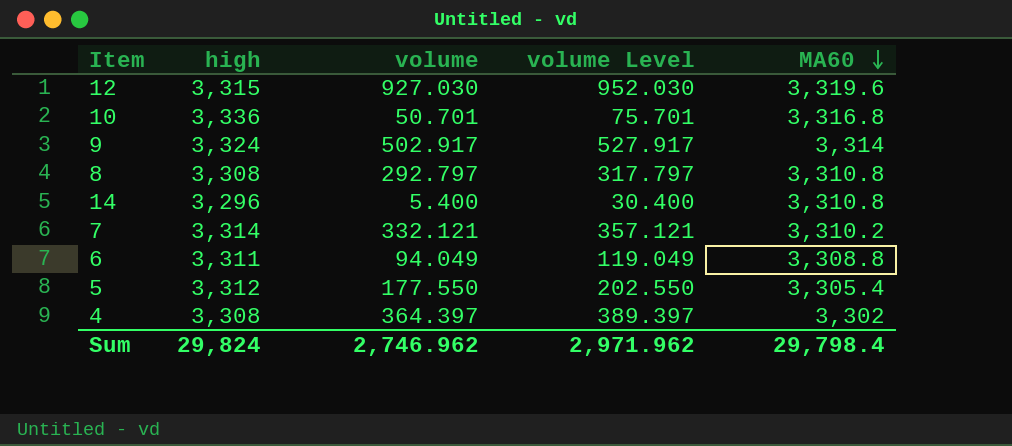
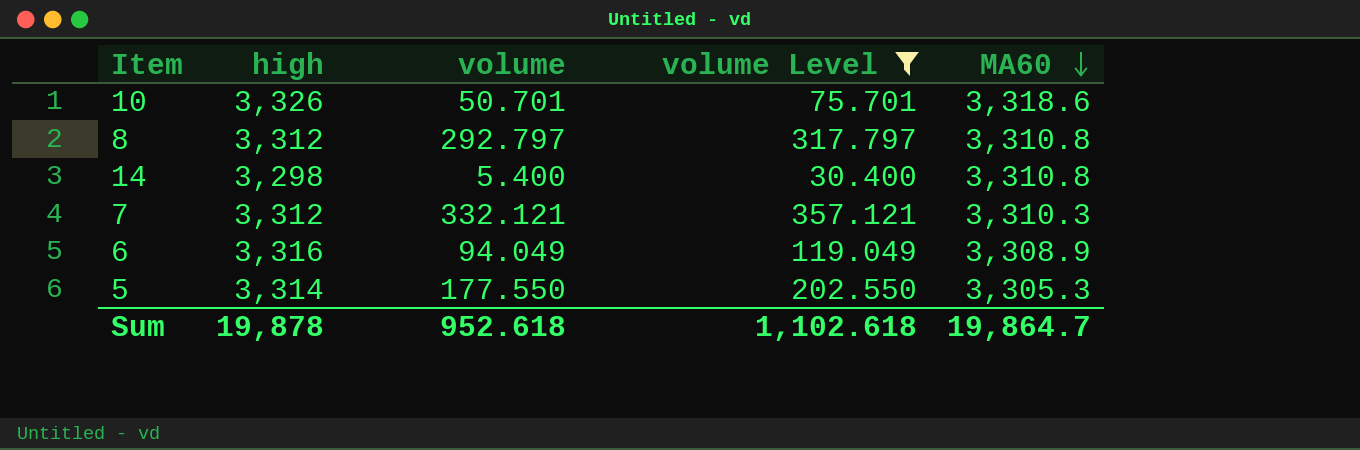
filter: none -> volume Level <= 357.121
10 | high: 3,336 -> 3,326
10 | MA60: 3,316.8 -> 3,318.6
8 | high: 3,308 -> 3,312
14 | high: 3,296 -> 3,298
7 | high: 3,314 -> 3,312
7 | MA60: 3,310.2 -> 3,310.3
6 | high: 3,311 -> 3,316
6 | MA60: 3,308.8 -> 3,308.9
5 | high: 3,312 -> 3,314
5 | MA60: 3,305.4 -> 3,305.3
Sum | high: 29,824 -> 19,878
Sum | volume: 2,746.962 -> 952.618
Sum | volume Level: 2,971.962 -> 1,102.618
Sum | MA60: 29,798.4 -> 19,864.7

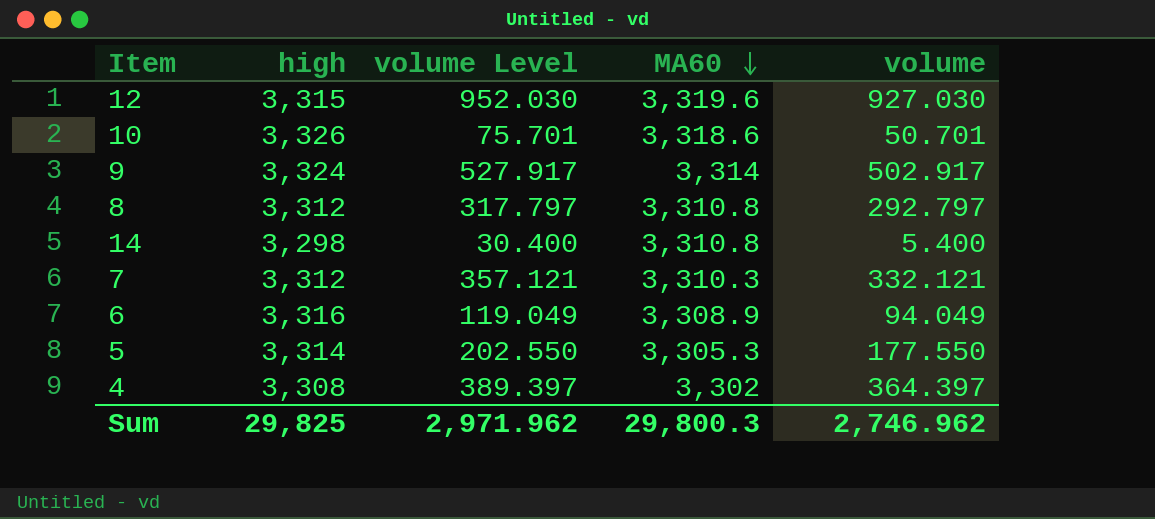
filter: volume Level <= 357.121 -> none
column volume | position: 3 -> 5
Sum | high: 19,878 -> 29,825
Sum | volume Level: 1,102.618 -> 2,971.962
Sum | MA60: 19,864.7 -> 29,800.3
Sum | volume: 952.618 -> 2,746.962

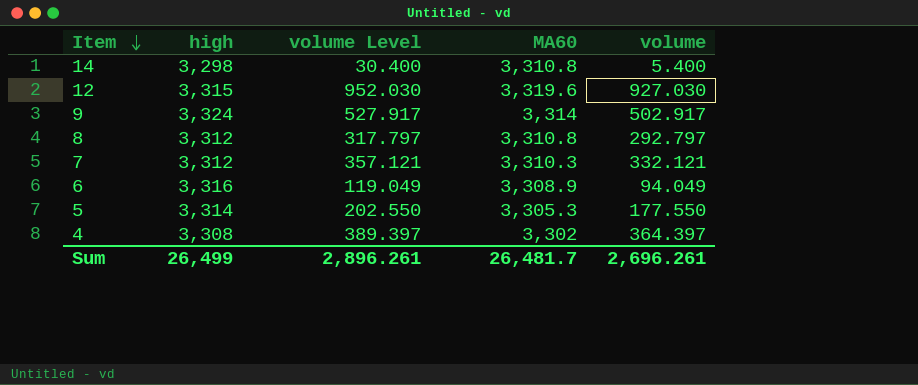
row order: MA60 descending -> Item descending
row 10: 3,326 | 75.701 | 3,318.6 | 50.701 -> none
Sum | high: 29,825 -> 26,499
Sum | volume Level: 2,971.962 -> 2,896.261
Sum | MA60: 29,800.3 -> 26,481.7
Sum | volume: 2,746.962 -> 2,696.261

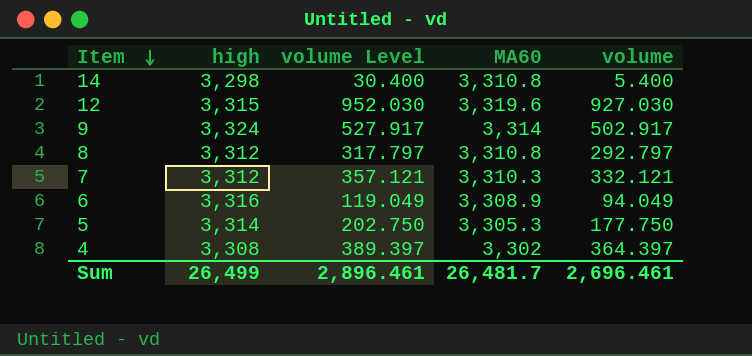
5 | volume Level: 202.550 -> 202.750
5 | volume: 177.550 -> 177.750
Sum | volume Level: 2,896.261 -> 2,896.461
Sum | volume: 2,696.261 -> 2,696.461

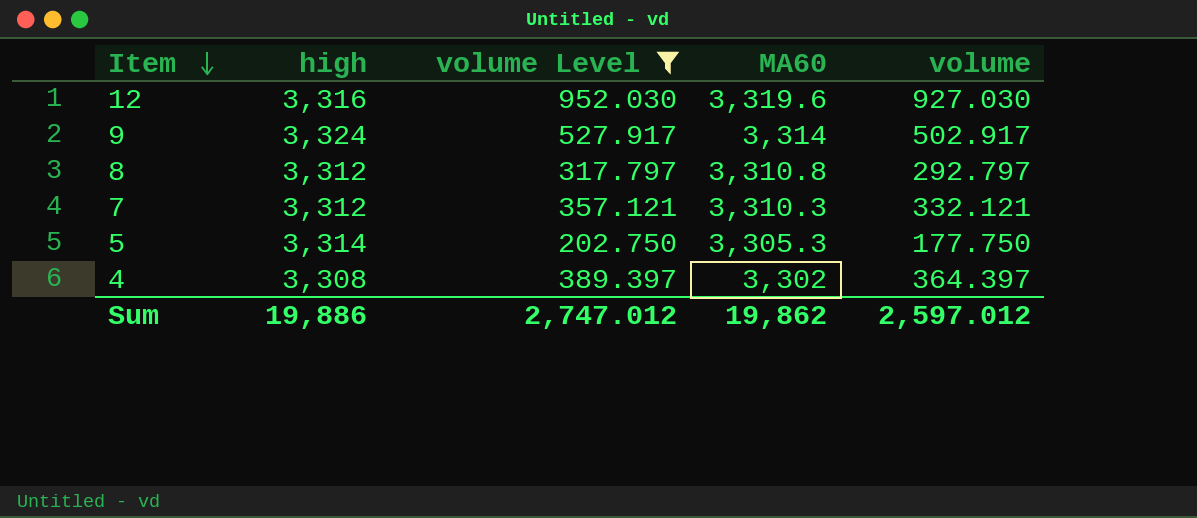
filter: none -> volume Level >= 202.750
12 | high: 3,315 -> 3,316
Sum | high: 26,499 -> 19,886
Sum | volume Level: 2,896.461 -> 2,747.012
Sum | MA60: 26,481.7 -> 19,862
Sum | volume: 2,696.461 -> 2,597.012

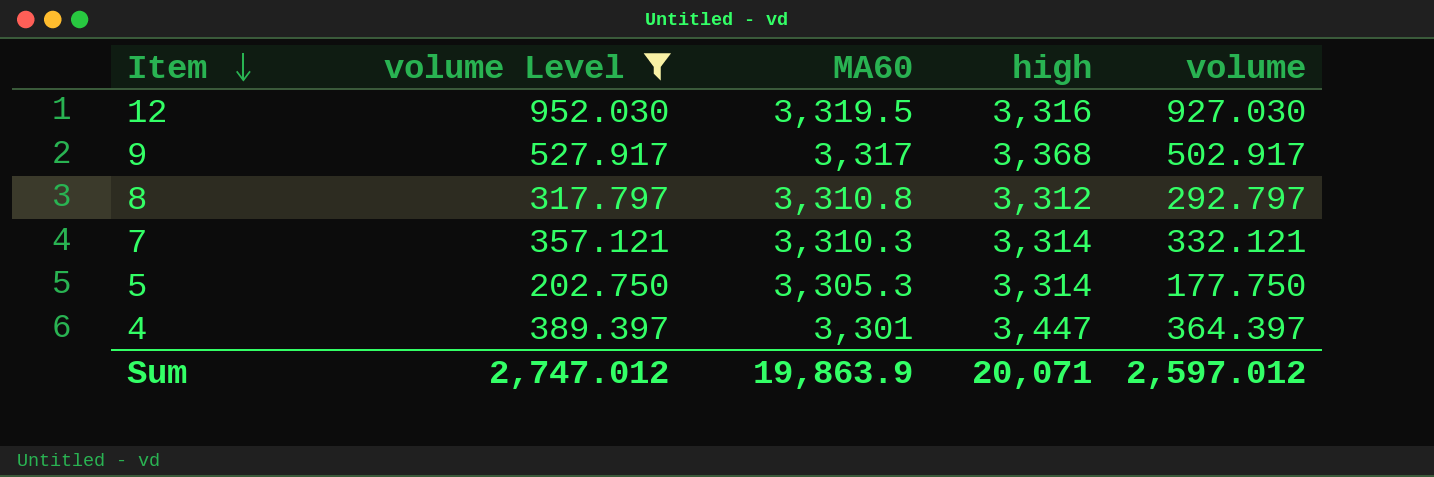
column high | position: 2 -> 4
12 | MA60: 3,319.6 -> 3,319.5
9 | MA60: 3,314 -> 3,317
9 | high: 3,324 -> 3,368
7 | high: 3,312 -> 3,314
4 | MA60: 3,302 -> 3,301
4 | high: 3,308 -> 3,447
Sum | MA60: 19,862 -> 19,863.9
Sum | high: 19,886 -> 20,071

